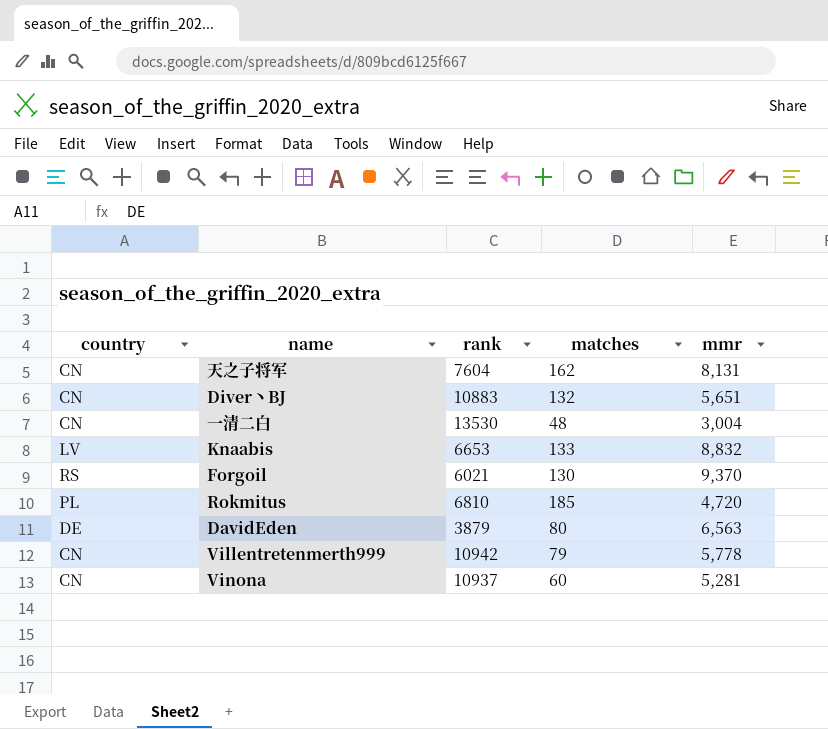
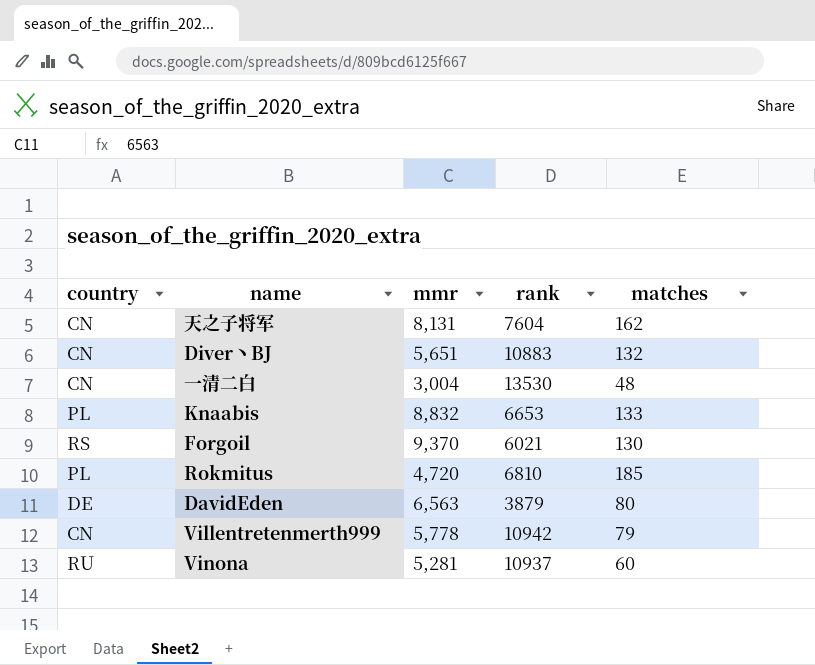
column mmr | position: 5 -> 3
Knaabis | country: LV -> PL
Vinona | country: CN -> RU

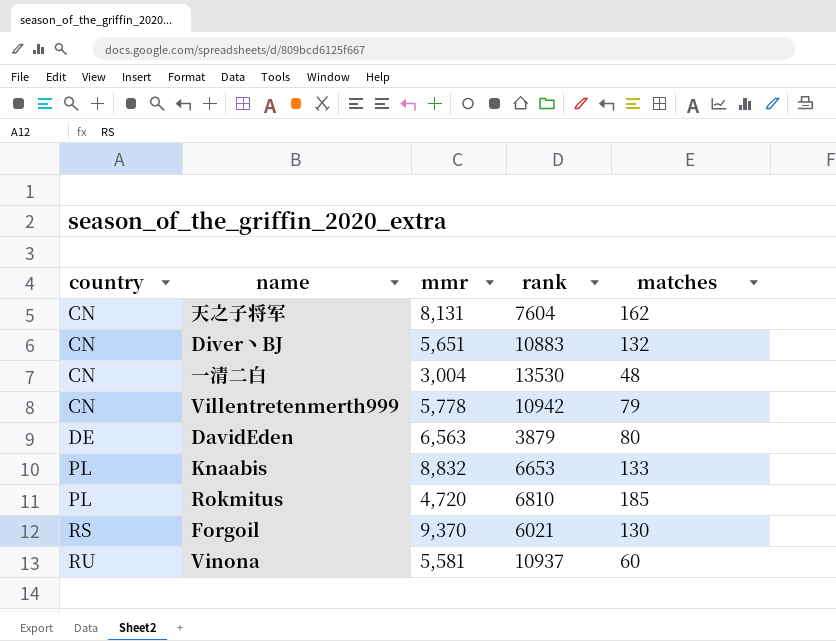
row order: none -> country ascending
Vinona | mmr: 5,281 -> 5,581

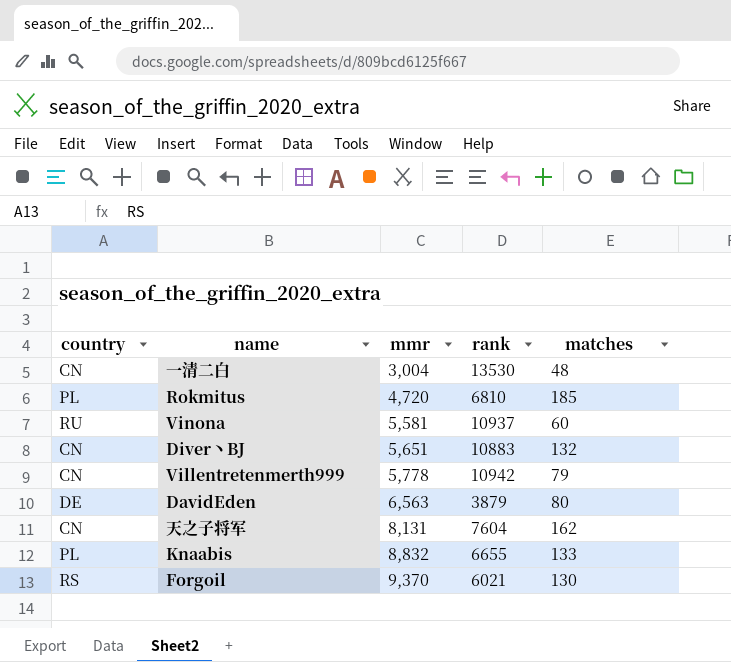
row order: country ascending -> mmr ascending
Knaabis | rank: 6653 -> 6655

